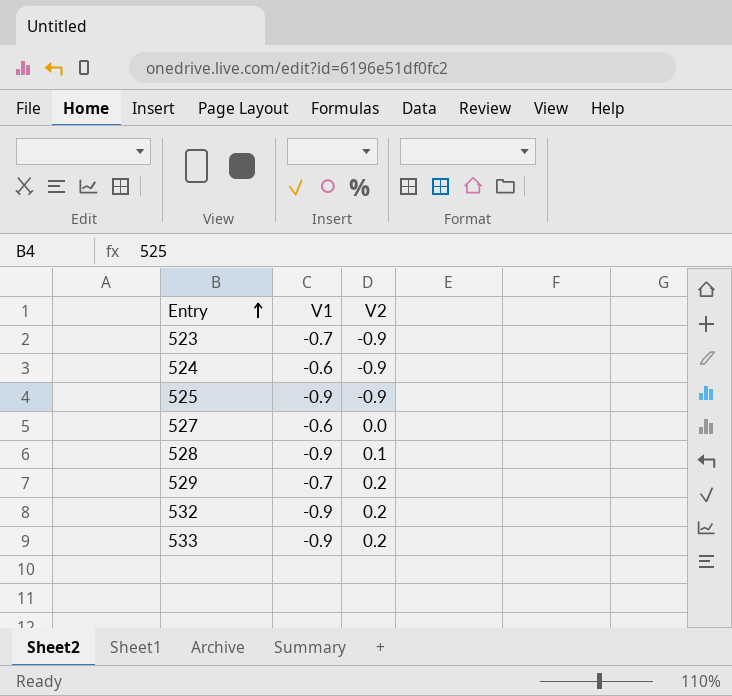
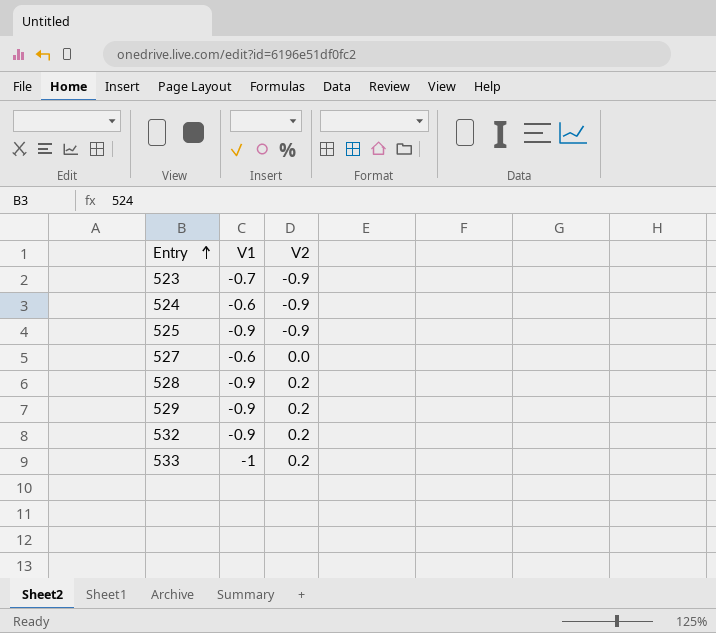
528 | V2: 0.1 -> 0.2
529 | V1: -0.7 -> -0.9
533 | V1: -0.9 -> -1

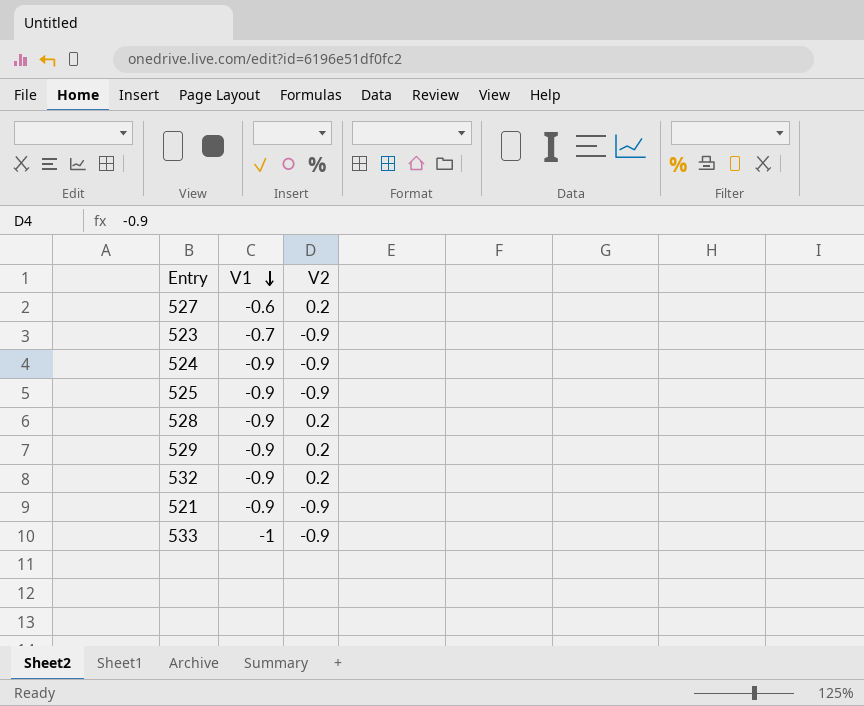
row order: Entry ascending -> V1 descending
527 | V2: 0.0 -> 0.2
524 | V1: -0.6 -> -0.9
row 521: none -> -0.9 | -0.9
533 | V2: 0.2 -> -0.9

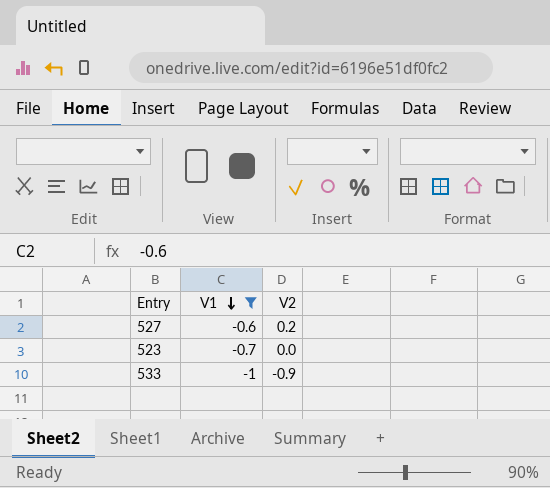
filter: none -> V1 != -0.9
523 | V2: -0.9 -> 0.0

